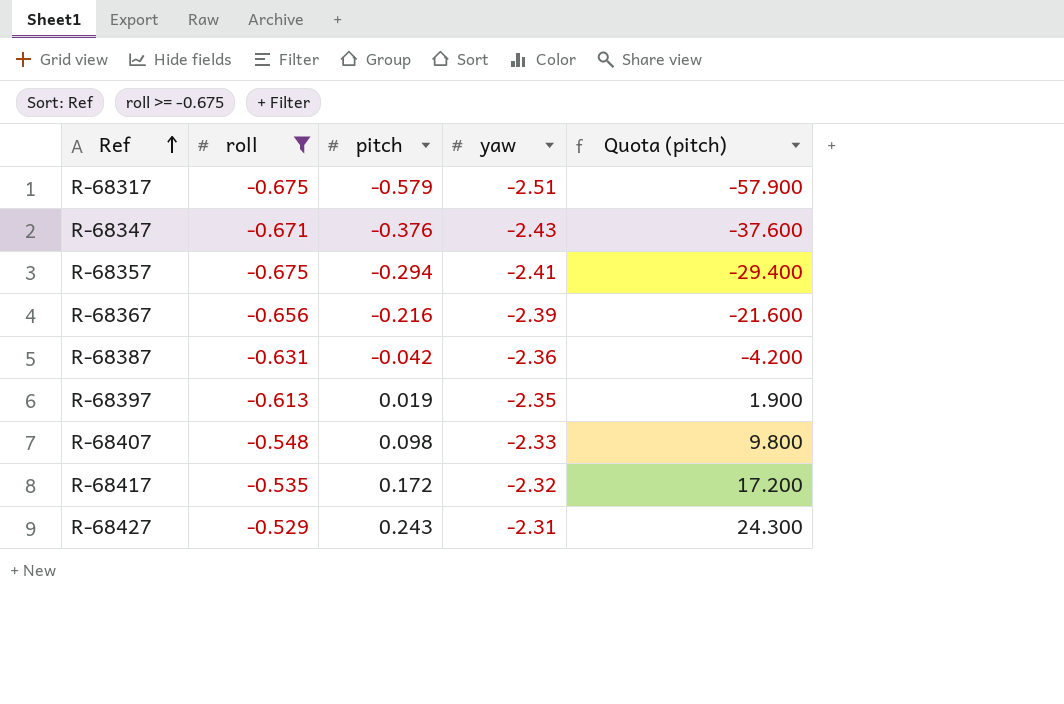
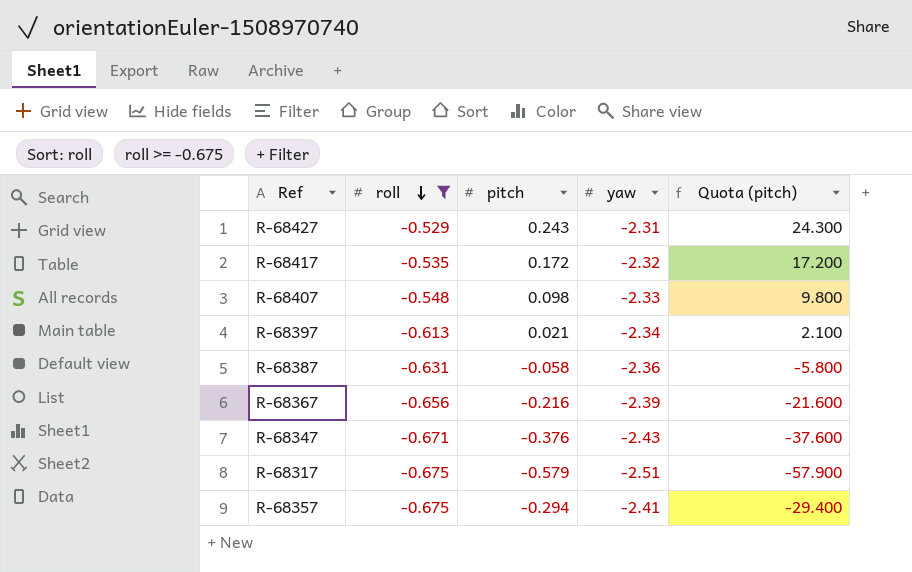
row order: Ref ascending -> roll descending
R-68397 | pitch: 0.019 -> 0.021
R-68397 | yaw: -2.35 -> -2.34
R-68397 | Quota (pitch): 1.900 -> 2.100
R-68387 | pitch: -0.042 -> -0.058
R-68387 | Quota (pitch): -4.200 -> -5.800

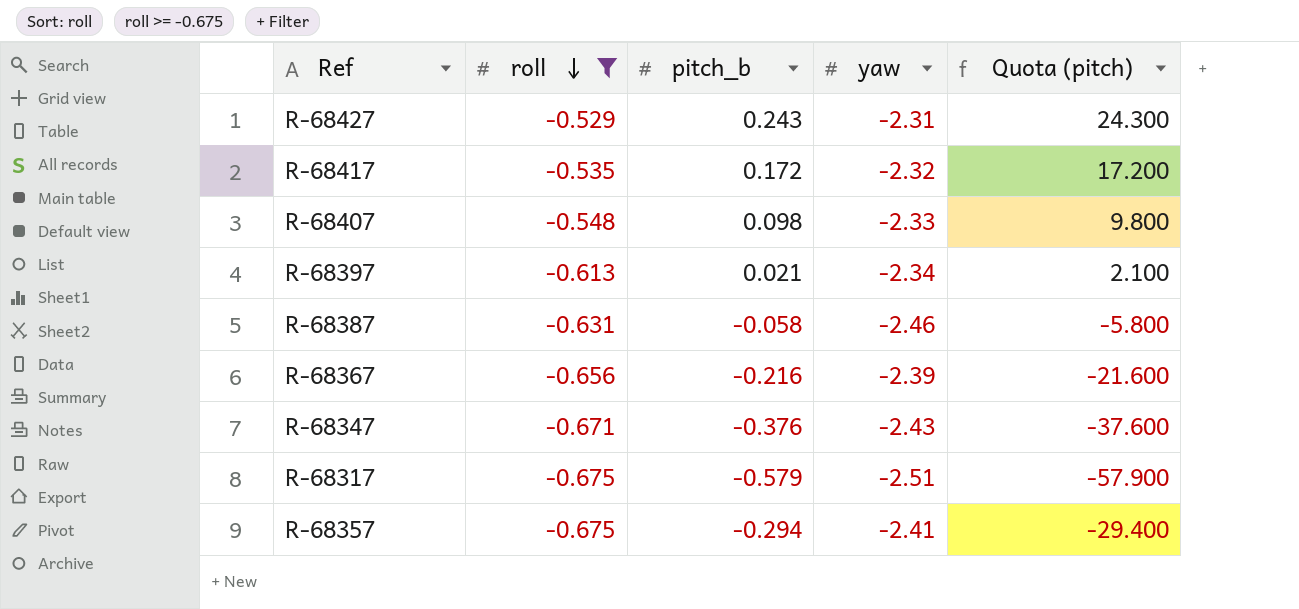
column name: pitch -> pitch_b
R-68387 | yaw: -2.36 -> -2.46

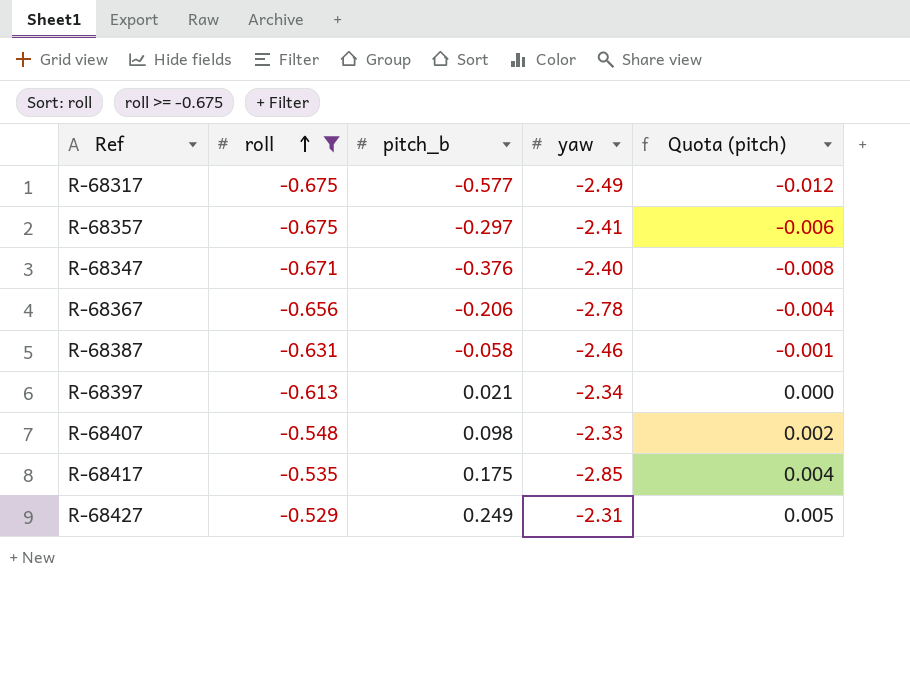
row order: roll descending -> roll ascending
column Quota (pitch) | formula: [pitch_b] * 100 -> [pitch_b] * 0.02
R-68317 | pitch_b: -0.579 -> -0.577
R-68317 | yaw: -2.51 -> -2.49
R-68357 | pitch_b: -0.294 -> -0.297
R-68347 | yaw: -2.43 -> -2.40
R-68367 | pitch_b: -0.216 -> -0.206
R-68367 | yaw: -2.39 -> -2.78
R-68417 | pitch_b: 0.172 -> 0.175
R-68417 | yaw: -2.32 -> -2.85
R-68427 | pitch_b: 0.243 -> 0.249

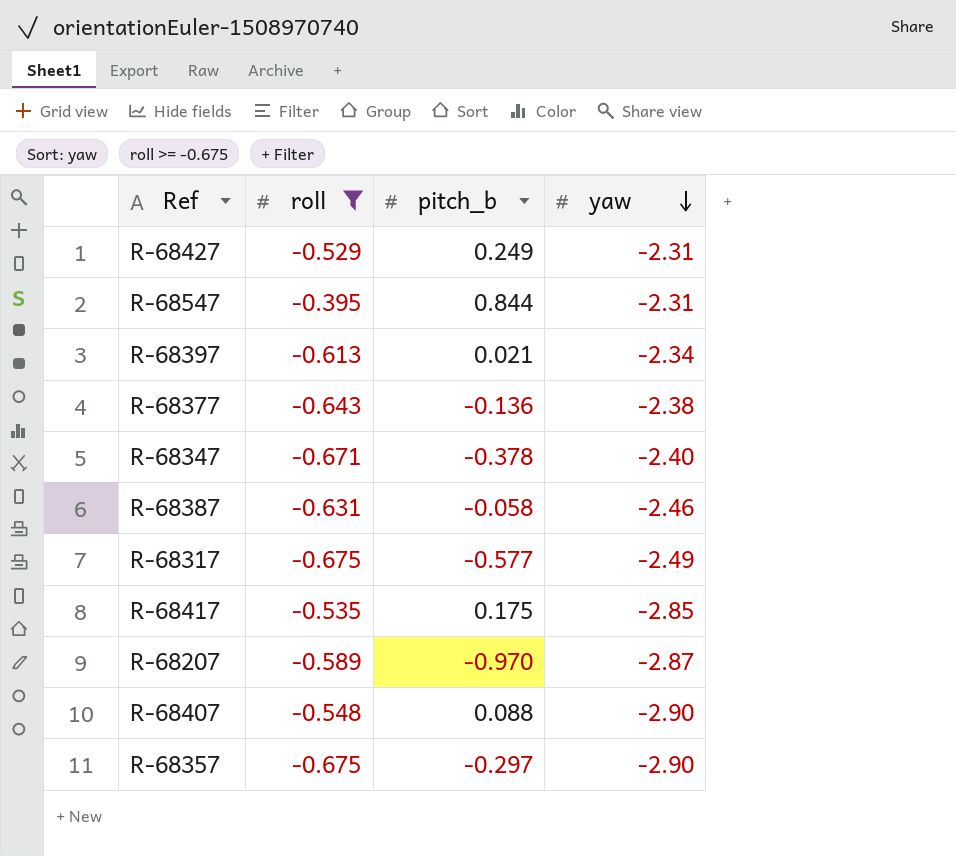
row order: roll ascending -> yaw descending
column Quota (pitch) | formula: [pitch_b] * 0.02 -> none
row R-68367: -0.656 | -0.206 | -2.78 | -0.004 -> none
row R-68547: none -> -0.395 | 0.844 | -2.31
row R-68377: none -> -0.643 | -0.136 | -2.38
R-68347 | pitch_b: -0.376 -> -0.378
row R-68207: none -> -0.589 | -0.970 | -2.87
R-68407 | pitch_b: 0.098 -> 0.088
R-68407 | yaw: -2.33 -> -2.90
R-68357 | yaw: -2.41 -> -2.90

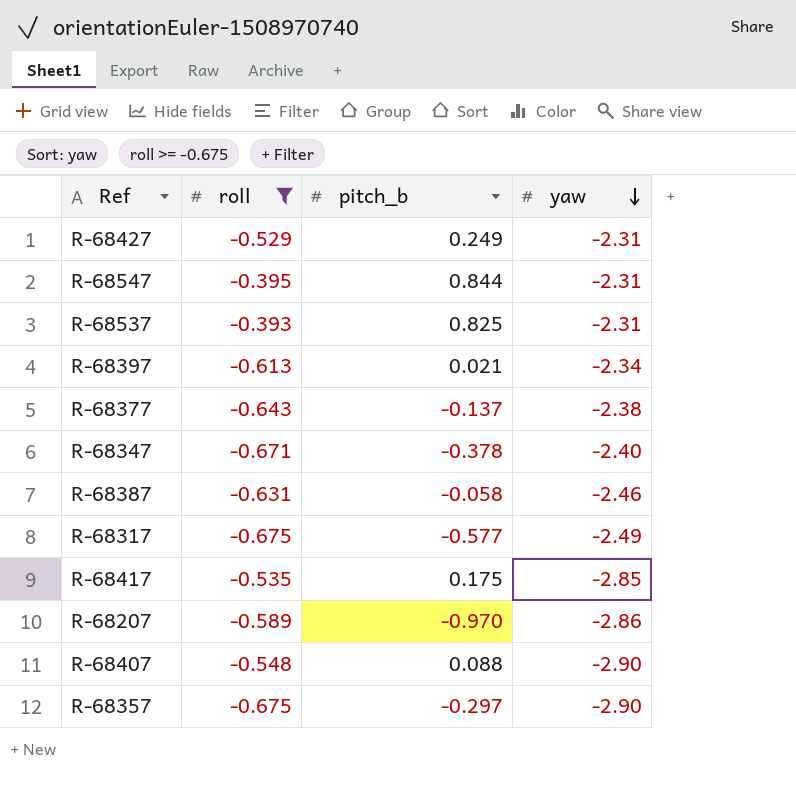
row R-68537: none -> -0.393 | 0.825 | -2.31
R-68377 | pitch_b: -0.136 -> -0.137
R-68207 | yaw: -2.87 -> -2.86

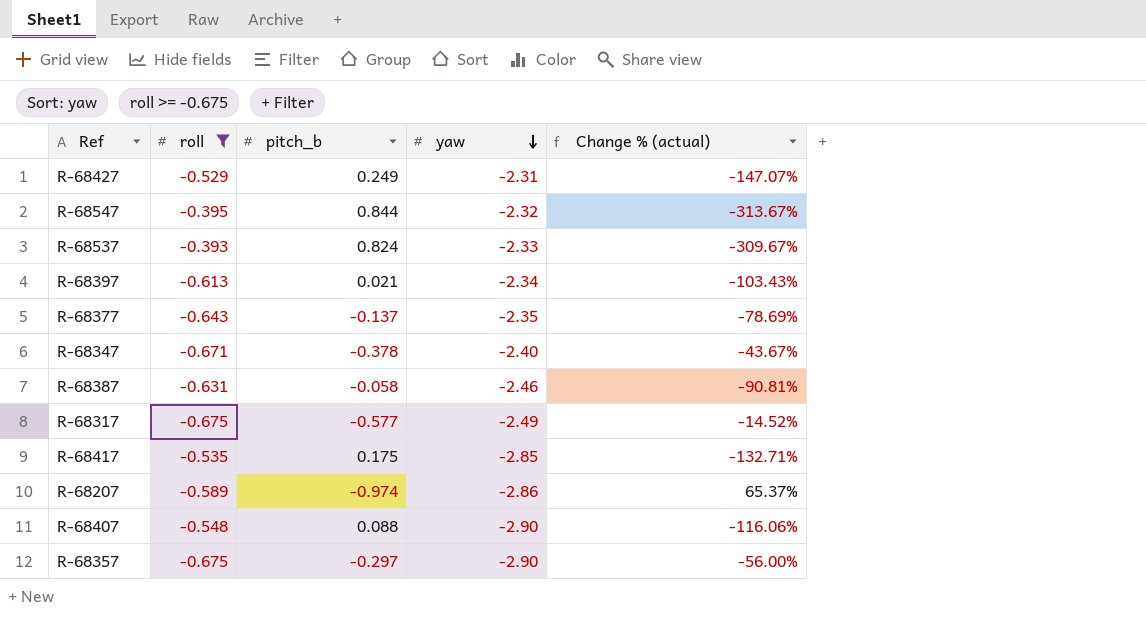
column Change % (actual) | formula: none -> ([pitch_b] - [roll]) / [roll]
R-68547 | yaw: -2.31 -> -2.32
R-68537 | pitch_b: 0.825 -> 0.824
R-68537 | yaw: -2.31 -> -2.33
R-68377 | yaw: -2.38 -> -2.35
R-68207 | pitch_b: -0.970 -> -0.974

